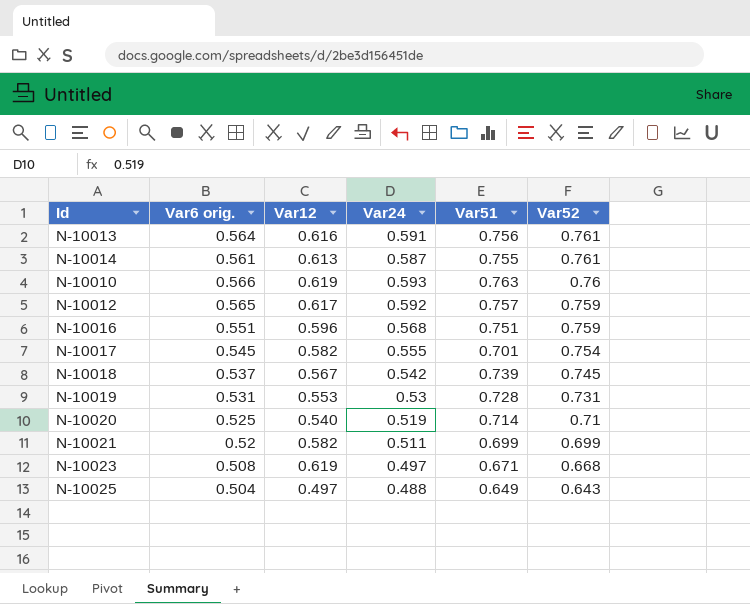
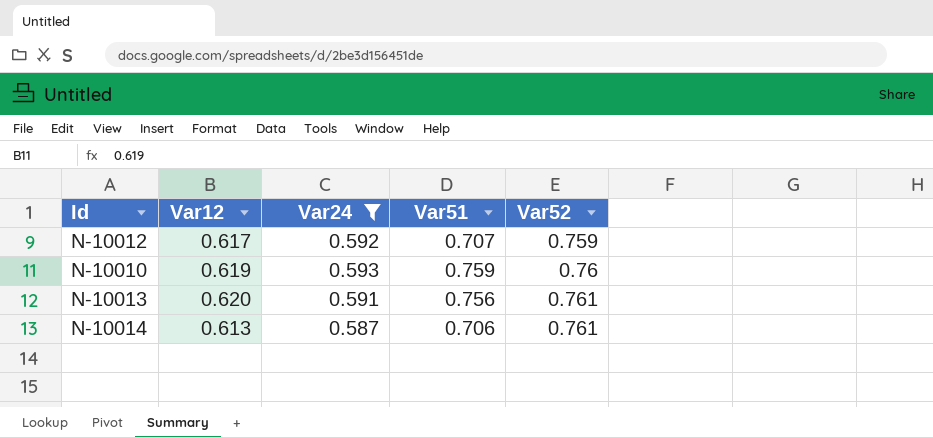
filter: none -> Var24 >= 0.587
row order: Var52 descending -> Var52 ascending
column Var6 orig. | position: 2 -> none
N-10012 | Var51: 0.757 -> 0.707
N-10010 | Var51: 0.763 -> 0.759
N-10013 | Var12: 0.616 -> 0.620
N-10014 | Var51: 0.755 -> 0.706

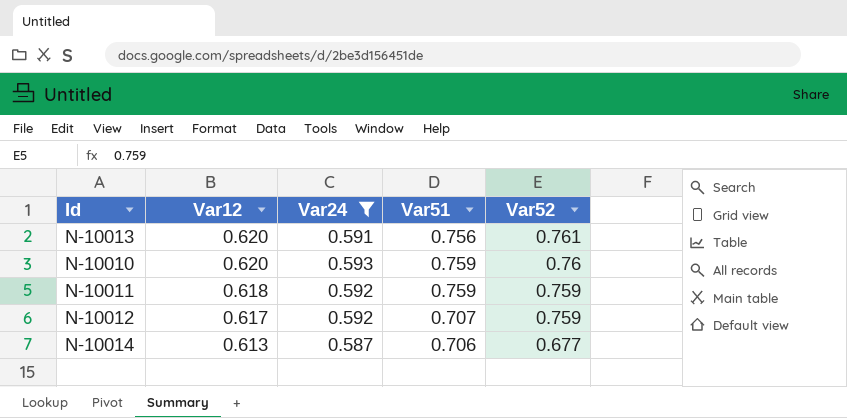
row order: Var52 ascending -> Var12 descending
N-10010 | Var12: 0.619 -> 0.620
row N-10011: none -> 0.618 | 0.592 | 0.759 | 0.759
N-10014 | Var52: 0.761 -> 0.677

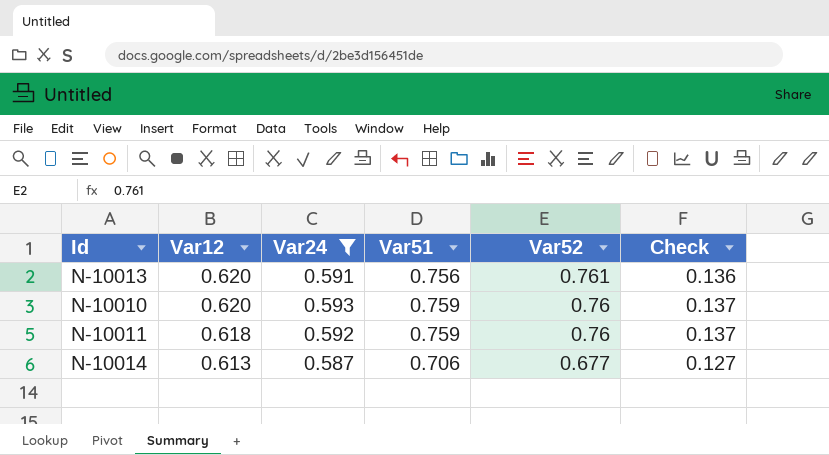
column Check | formula: none -> [Var51] * 0.18
row N-10012: 0.617 | 0.592 | 0.707 | 0.759 -> none
N-10011 | Var52: 0.759 -> 0.76

